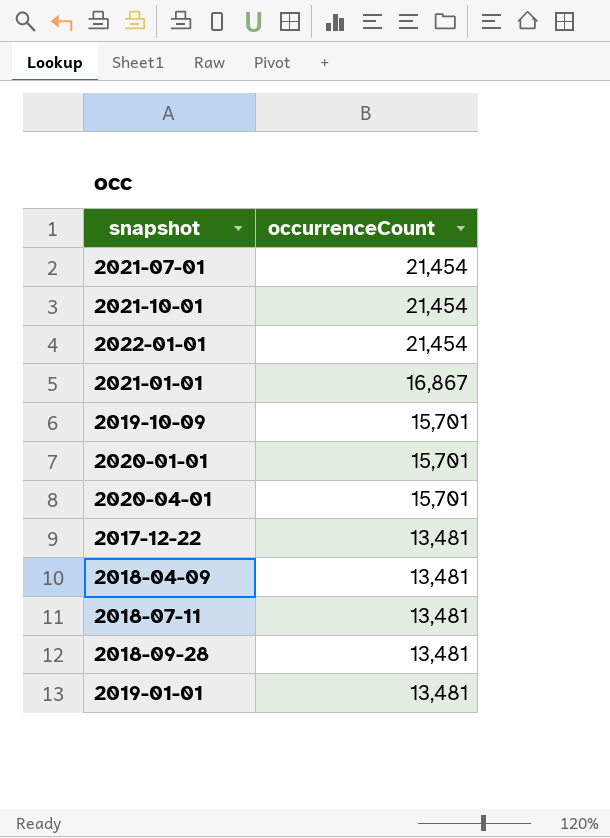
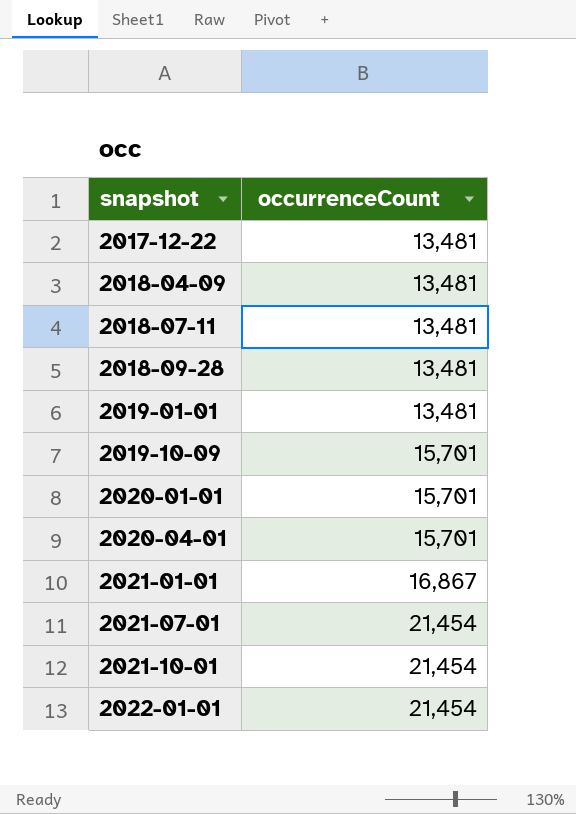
row order: occurrenceCount descending -> snapshot ascending

